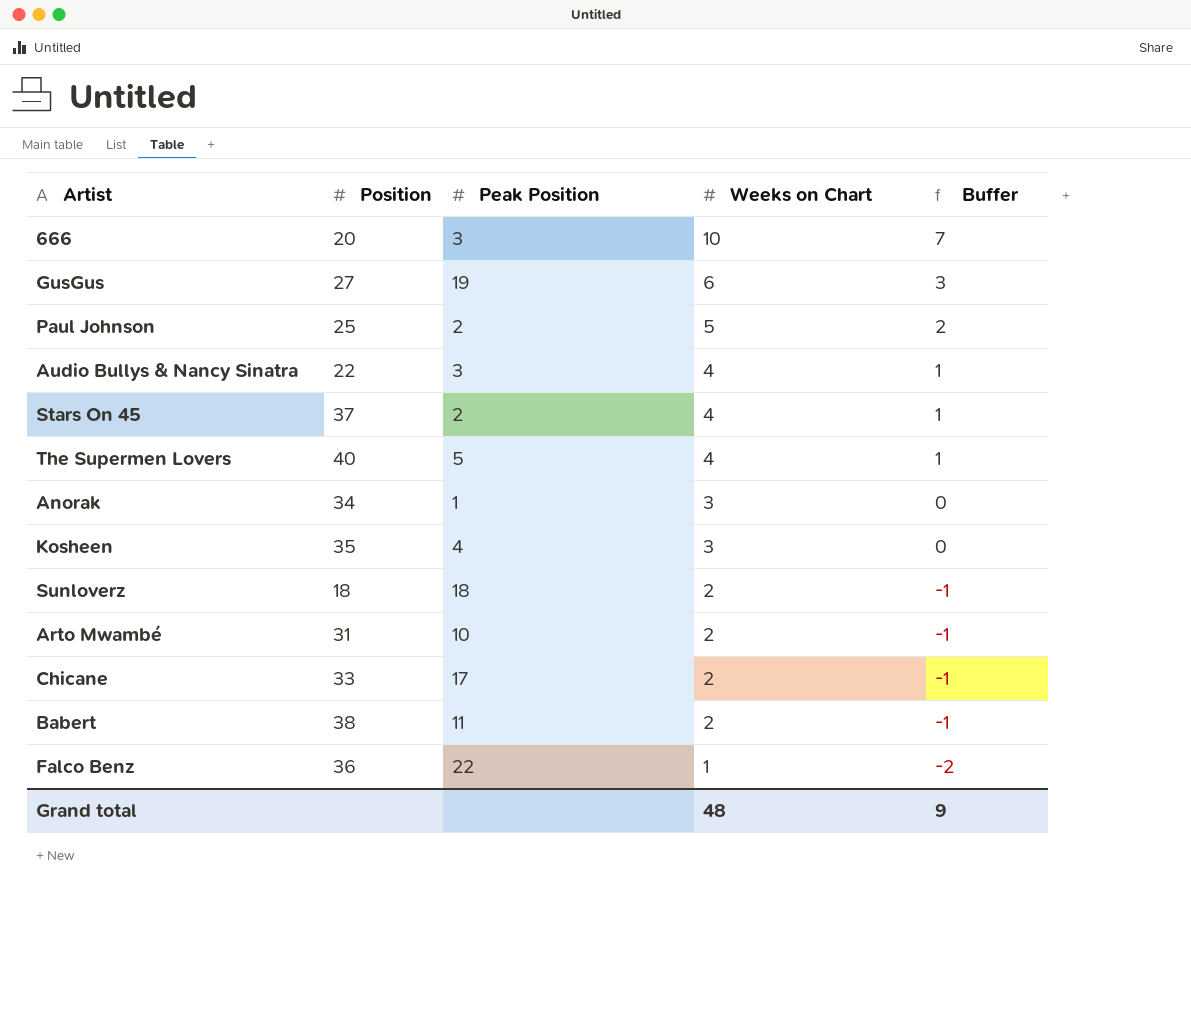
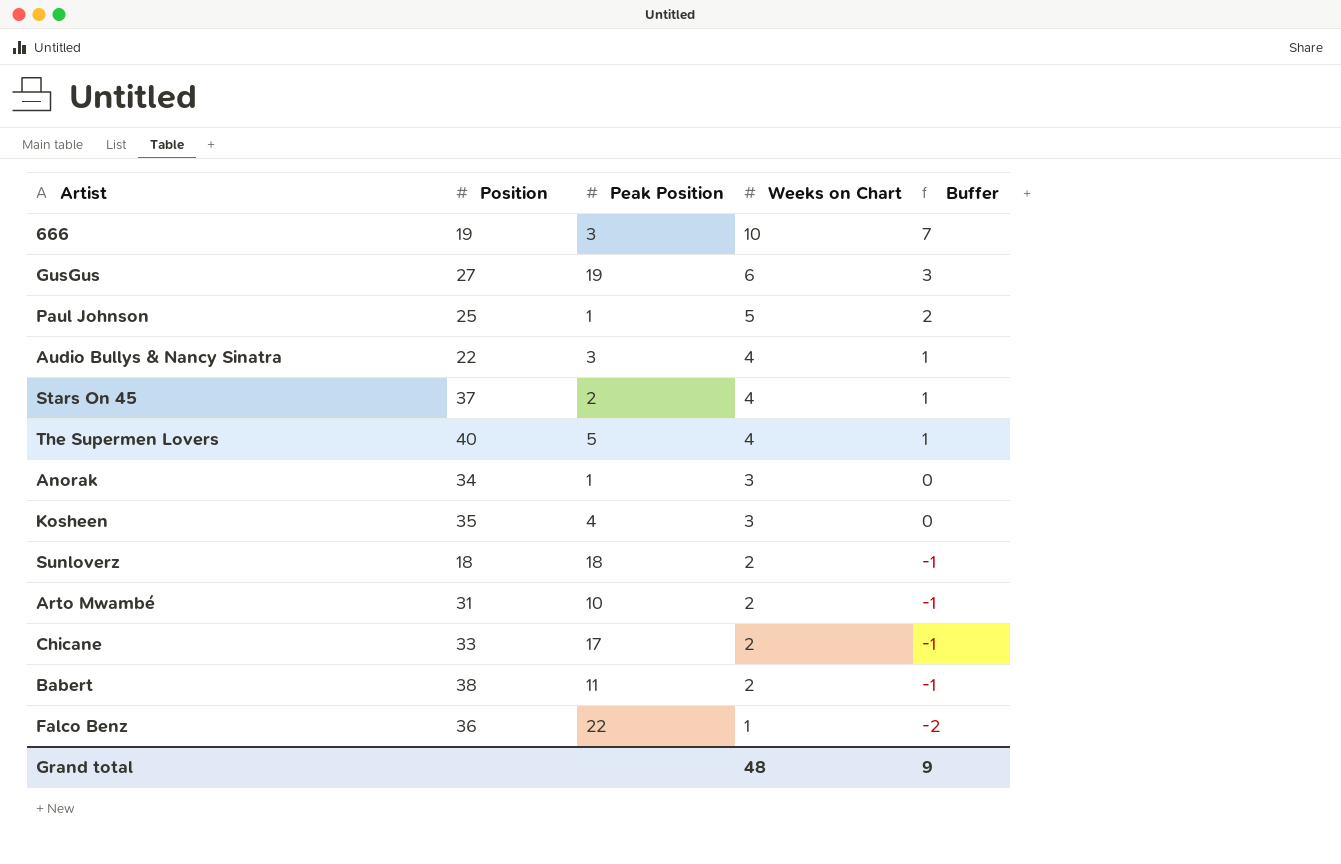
666 | Position: 20 -> 19
Paul Johnson | Peak Position: 2 -> 1

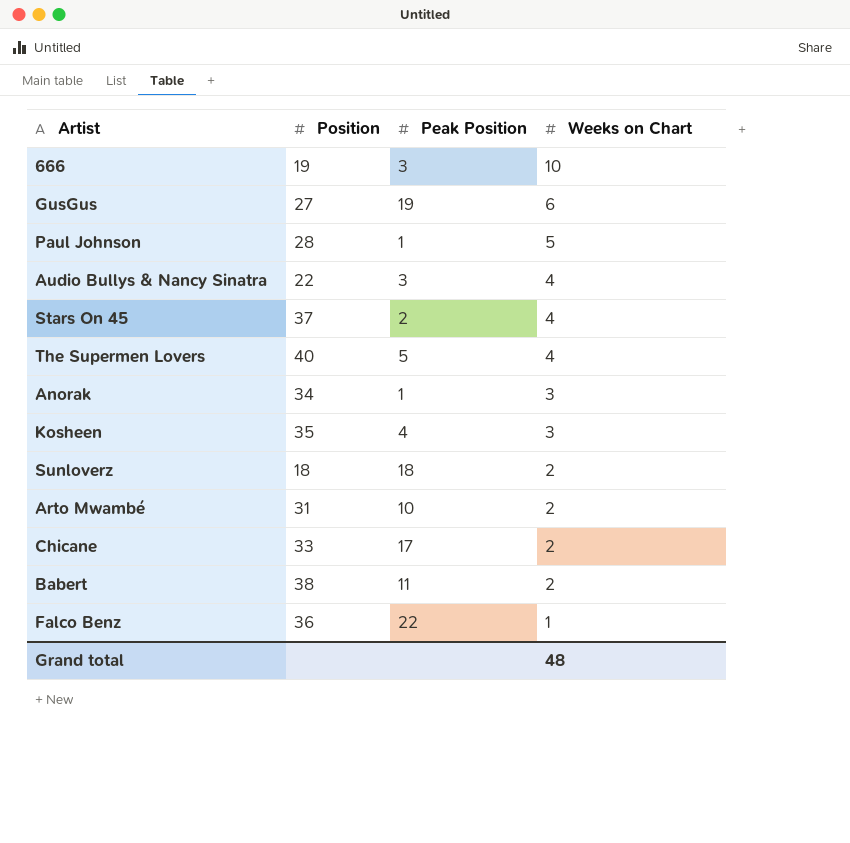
column Buffer | formula: [Weeks on Chart] - 3 -> none
Paul Johnson | Position: 25 -> 28

